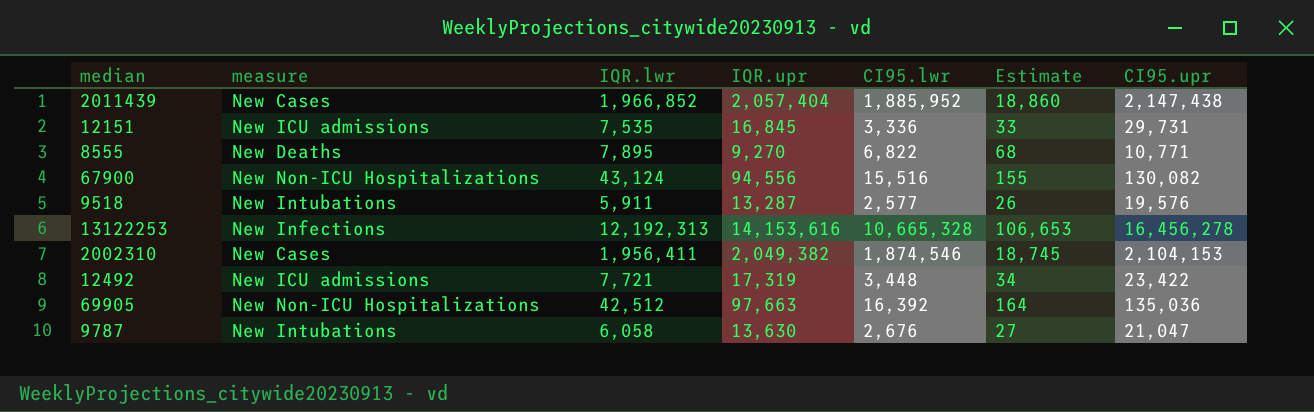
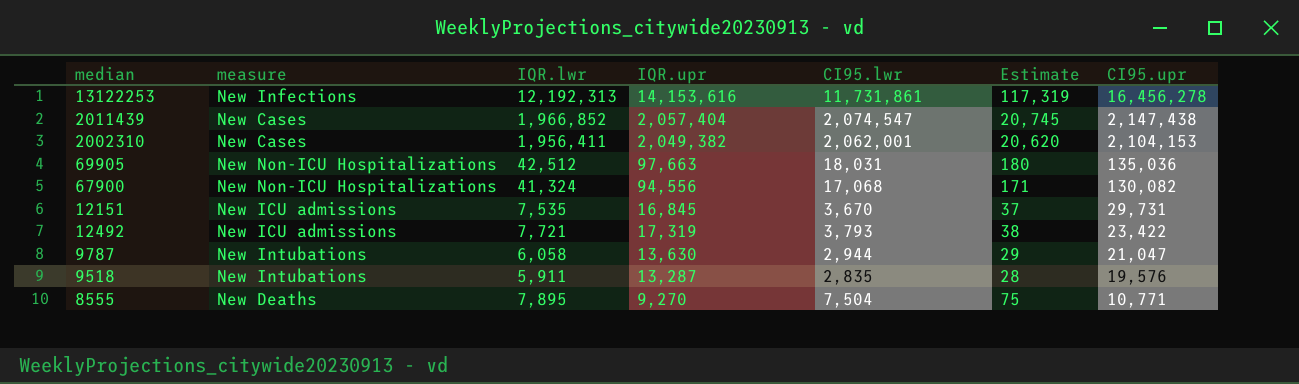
row order: none -> CI95.upr descending
13122253 | CI95.lwr: 10,665,328 -> 11,731,861
13122253 | Estimate: 106,653 -> 117,319
2011439 | CI95.lwr: 1,885,952 -> 2,074,547
2011439 | Estimate: 18,860 -> 20,745
2002310 | CI95.lwr: 1,874,546 -> 2,062,001
2002310 | Estimate: 18,745 -> 20,620
69905 | CI95.lwr: 16,392 -> 18,031
69905 | Estimate: 164 -> 180
67900 | IQR.lwr: 43,124 -> 41,324
67900 | CI95.lwr: 15,516 -> 17,068
67900 | Estimate: 155 -> 171
12151 | CI95.lwr: 3,336 -> 3,670
12151 | Estimate: 33 -> 37
12492 | CI95.lwr: 3,448 -> 3,793
12492 | Estimate: 34 -> 38
9787 | CI95.lwr: 2,676 -> 2,944
9787 | Estimate: 27 -> 29
9518 | CI95.lwr: 2,577 -> 2,835
9518 | Estimate: 26 -> 28
8555 | CI95.lwr: 6,822 -> 7,504
8555 | Estimate: 68 -> 75

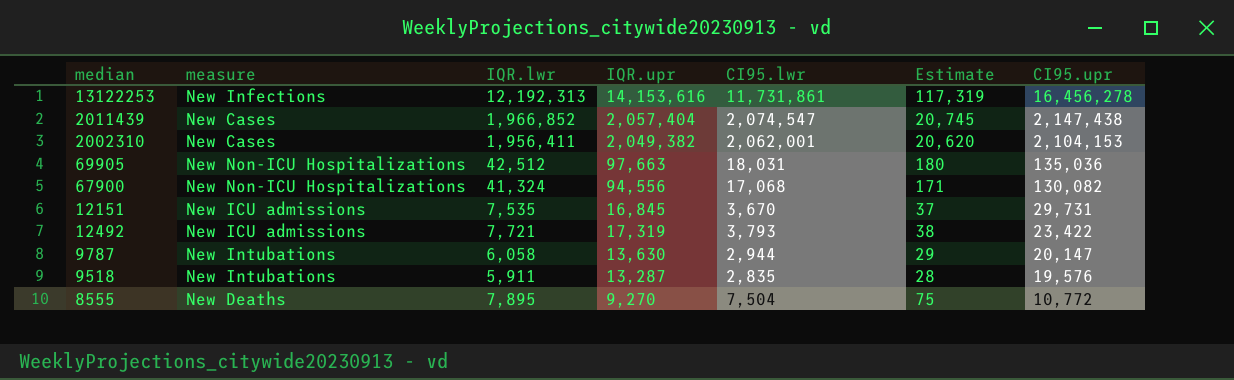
9787 | CI95.upr: 21,047 -> 20,147
8555 | CI95.upr: 10,771 -> 10,772

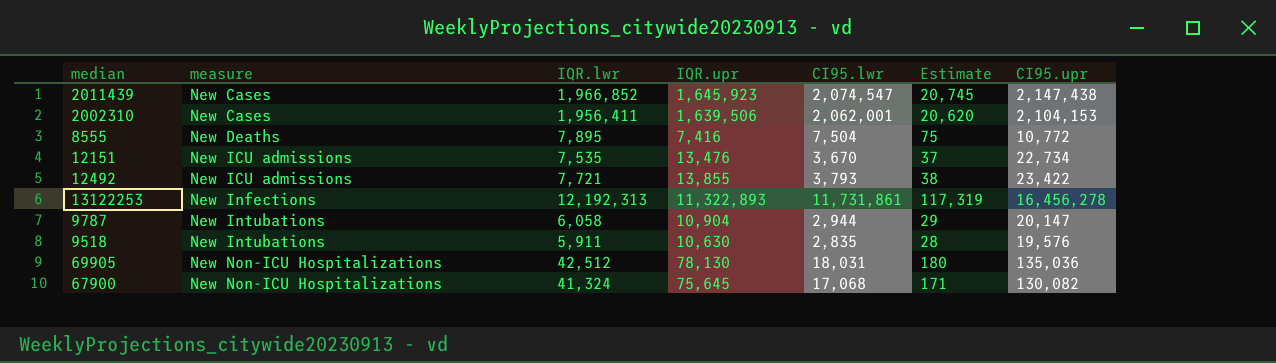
row order: CI95.upr descending -> measure ascending
2011439 | IQR.upr: 2,057,404 -> 1,645,923
2002310 | IQR.upr: 2,049,382 -> 1,639,506
8555 | IQR.upr: 9,270 -> 7,416
12151 | IQR.upr: 16,845 -> 13,476
12151 | CI95.upr: 29,731 -> 22,734
12492 | IQR.upr: 17,319 -> 13,855
13122253 | IQR.upr: 14,153,616 -> 11,322,893
9787 | IQR.upr: 13,630 -> 10,904
9518 | IQR.upr: 13,287 -> 10,630
69905 | IQR.upr: 97,663 -> 78,130
67900 | IQR.upr: 94,556 -> 75,645

